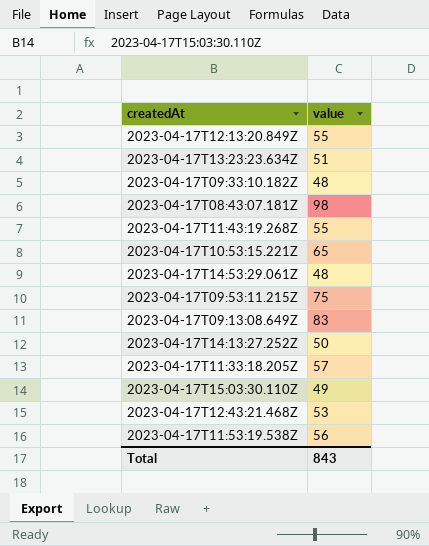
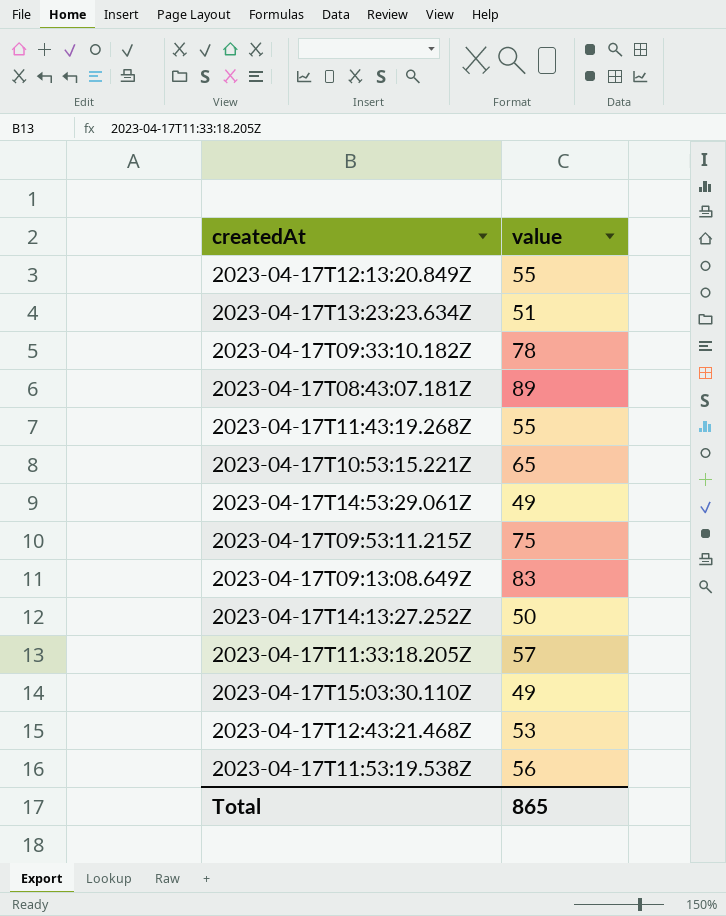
2023-04-17T09:33:10.182Z | value: 48 -> 78
2023-04-17T08:43:07.181Z | value: 98 -> 89
2023-04-17T14:53:29.061Z | value: 48 -> 49
Total | value: 843 -> 865

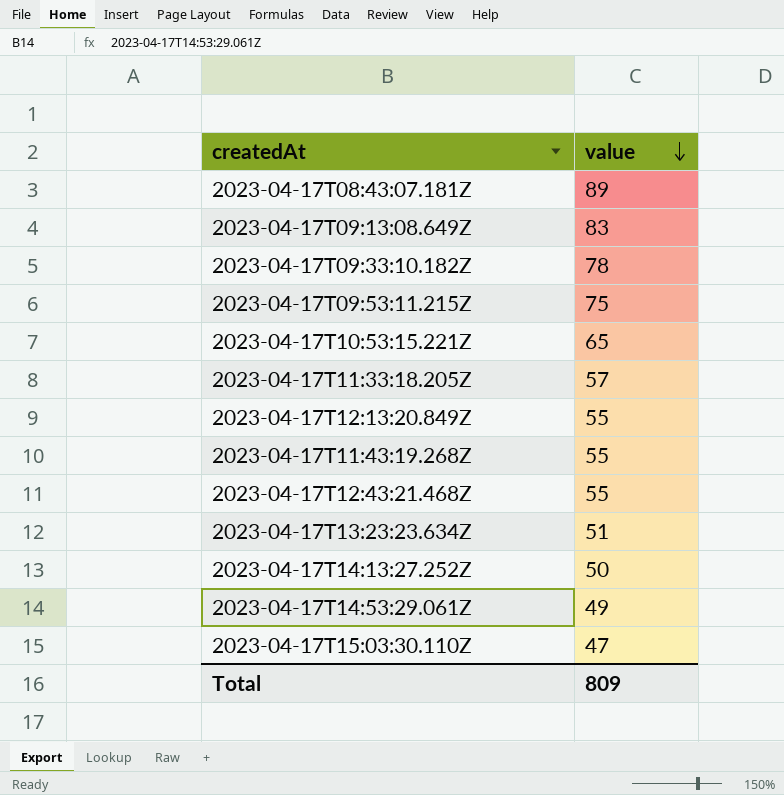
row order: none -> value descending
row 2023-04-17T11:53:19.538Z: 56 -> none
2023-04-17T12:43:21.468Z | value: 53 -> 55
2023-04-17T15:03:30.110Z | value: 49 -> 47
Total | value: 865 -> 809

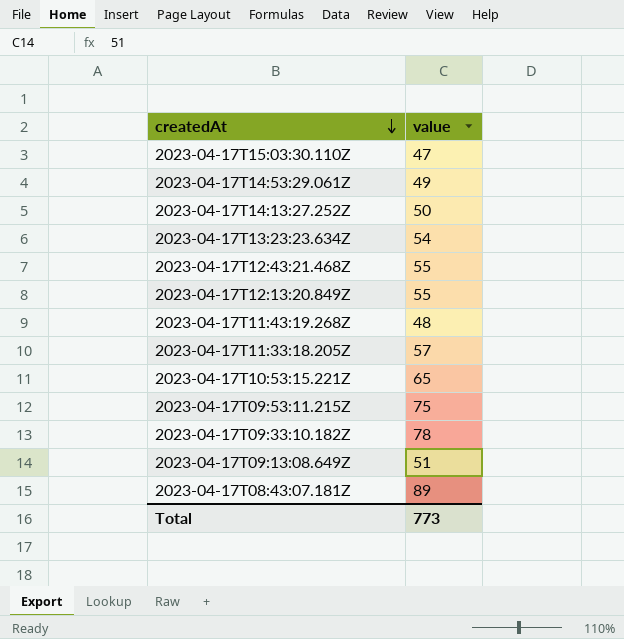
row order: value descending -> createdAt descending
2023-04-17T13:23:23.634Z | value: 51 -> 54
2023-04-17T11:43:19.268Z | value: 55 -> 48
2023-04-17T09:13:08.649Z | value: 83 -> 51
Total | value: 809 -> 773

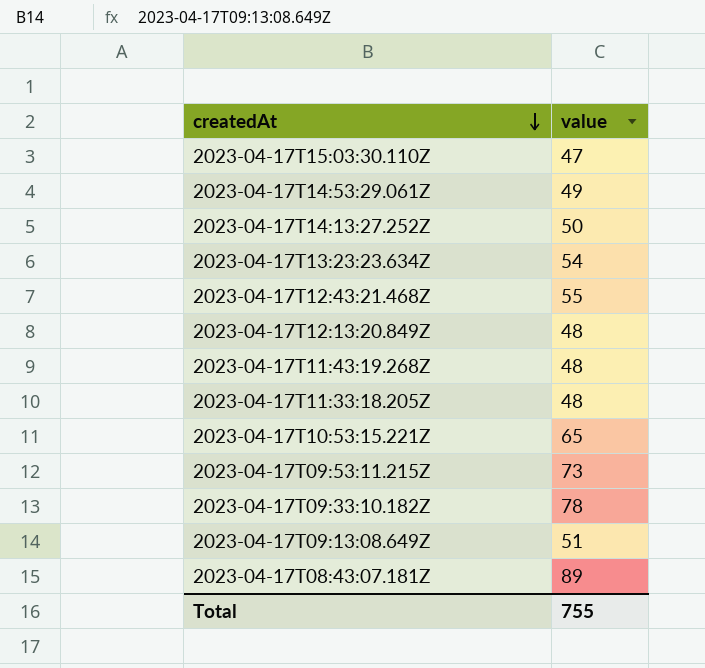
2023-04-17T12:13:20.849Z | value: 55 -> 48
2023-04-17T11:33:18.205Z | value: 57 -> 48
2023-04-17T09:53:11.215Z | value: 75 -> 73
Total | value: 773 -> 755

